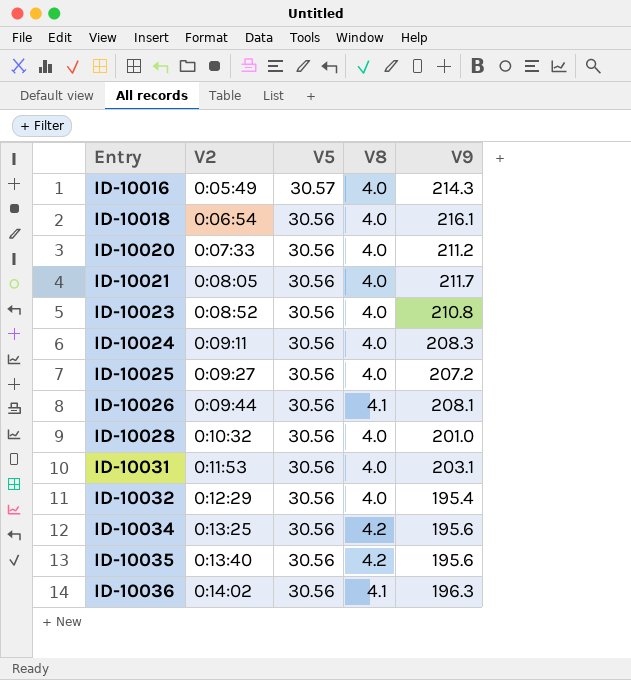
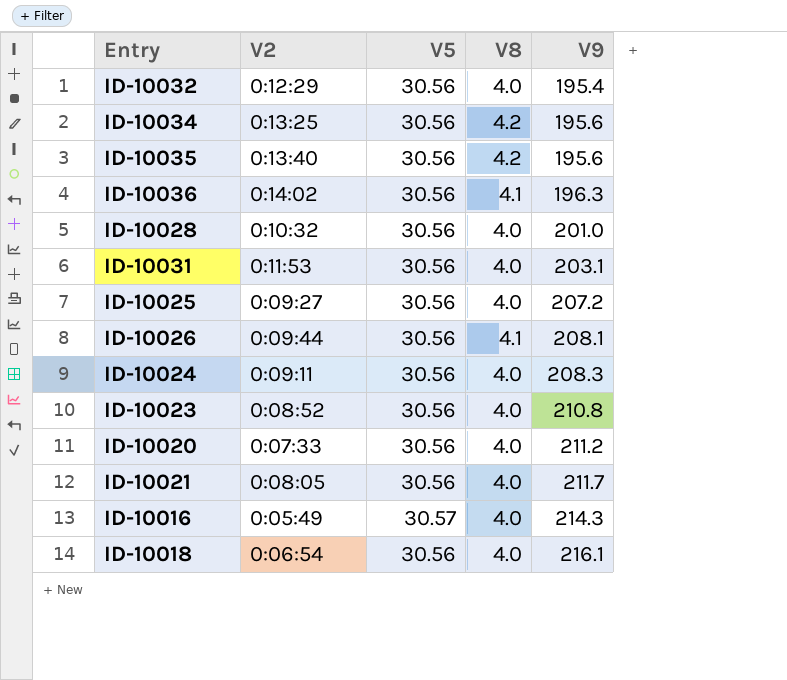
row order: Entry ascending -> V9 ascending

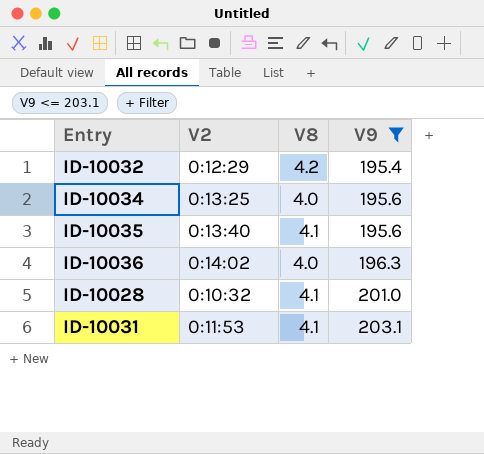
filter: none -> V9 <= 203.1
column V5 | position: 3 -> none
ID-10032 | V8: 4.0 -> 4.2
ID-10034 | V8: 4.2 -> 4.0
ID-10035 | V8: 4.2 -> 4.1
ID-10036 | V8: 4.1 -> 4.0
ID-10028 | V8: 4.0 -> 4.1
ID-10031 | V8: 4.0 -> 4.1

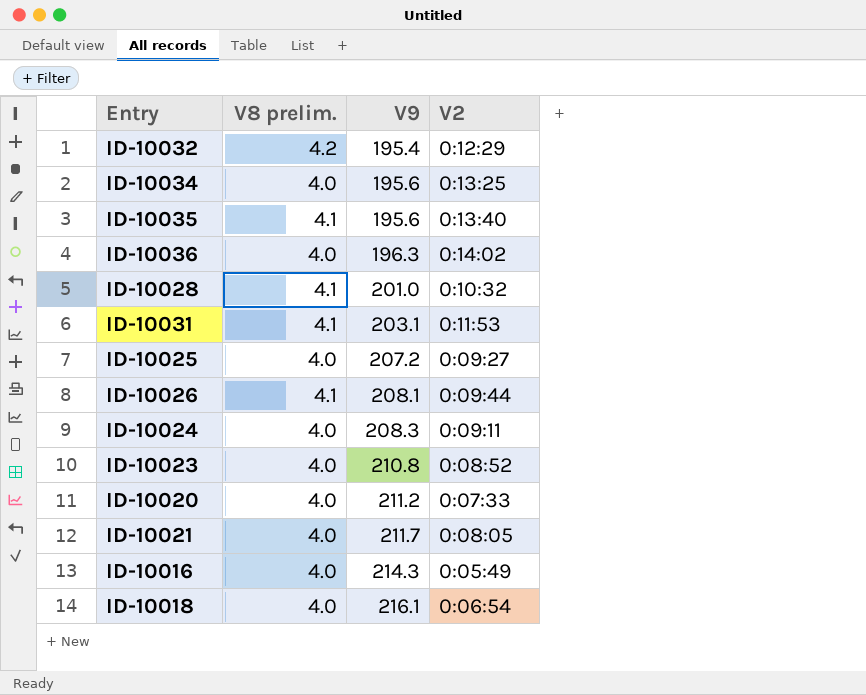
filter: V9 <= 203.1 -> none
column name: V8 -> V8 prelim.
column V2 | position: 2 -> 4

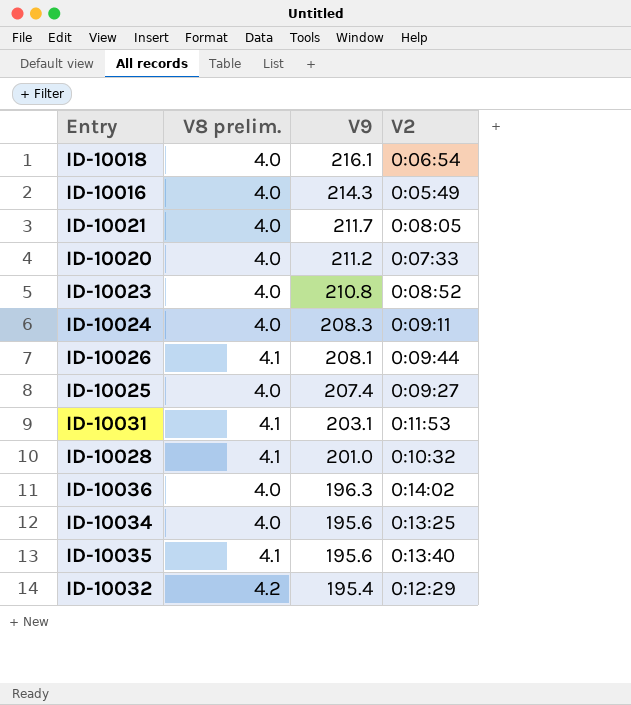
row order: V9 ascending -> V9 descending
ID-10025 | V9: 207.2 -> 207.4

